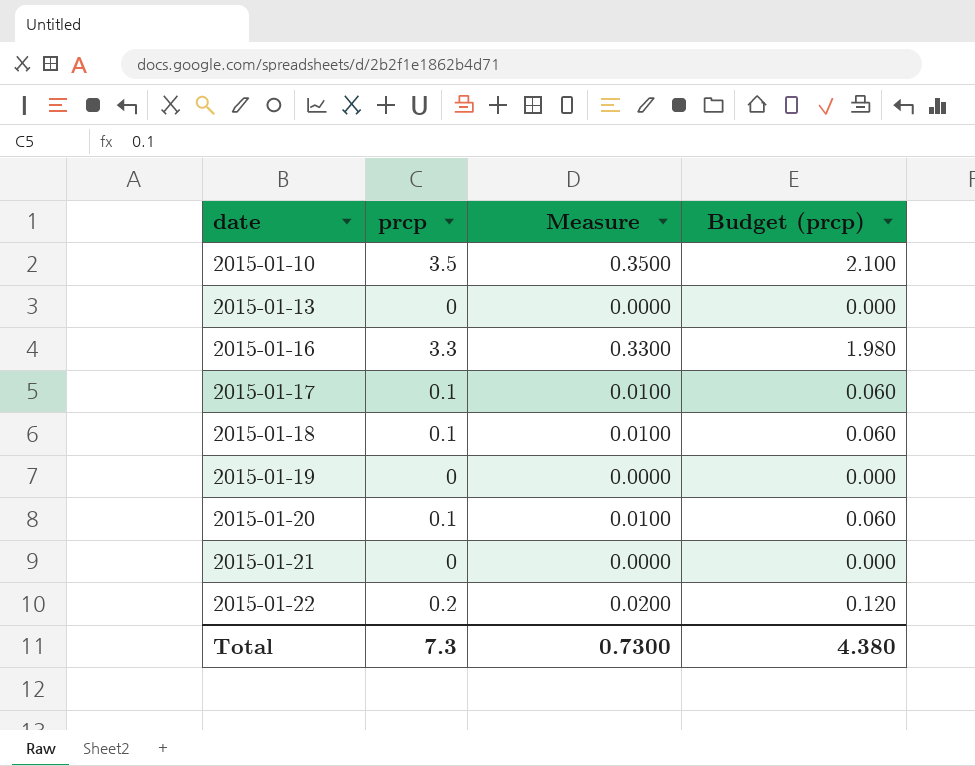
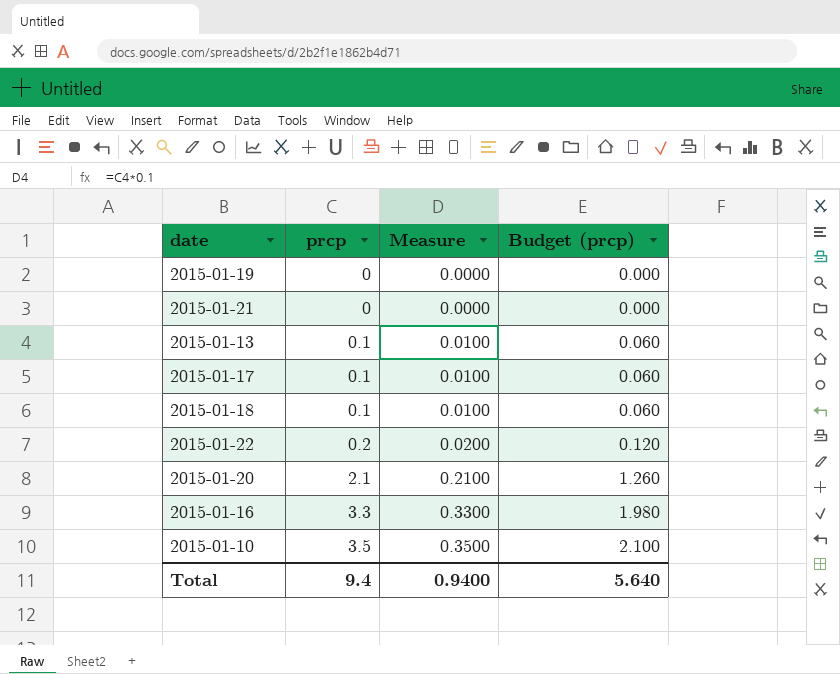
row order: date ascending -> prcp ascending
2015-01-13 | prcp: 0 -> 0.1
2015-01-13 | Measure: 0.0000 -> 0.0100
2015-01-13 | Budget (prcp): 0.000 -> 0.060
2015-01-20 | prcp: 0.1 -> 2.1
2015-01-20 | Measure: 0.0100 -> 0.2100
2015-01-20 | Budget (prcp): 0.060 -> 1.260
Total | prcp: 7.3 -> 9.4
Total | Measure: 0.7300 -> 0.9400
Total | Budget (prcp): 4.380 -> 5.640

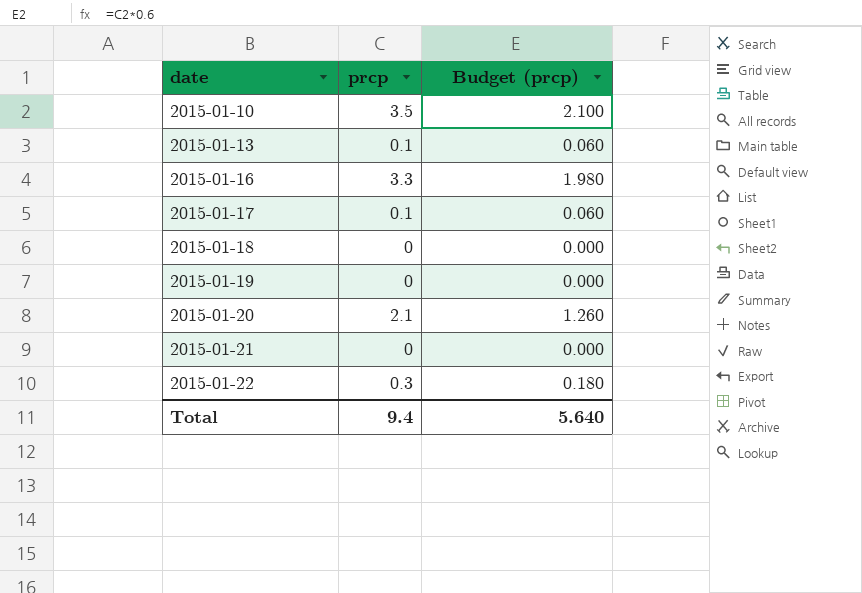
row order: prcp ascending -> date ascending
column Measure | formula: [prcp] * 0.1 -> none
2015-01-18 | prcp: 0.1 -> 0
2015-01-18 | Budget (prcp): 0.060 -> 0.000
2015-01-22 | prcp: 0.2 -> 0.3
2015-01-22 | Budget (prcp): 0.120 -> 0.180

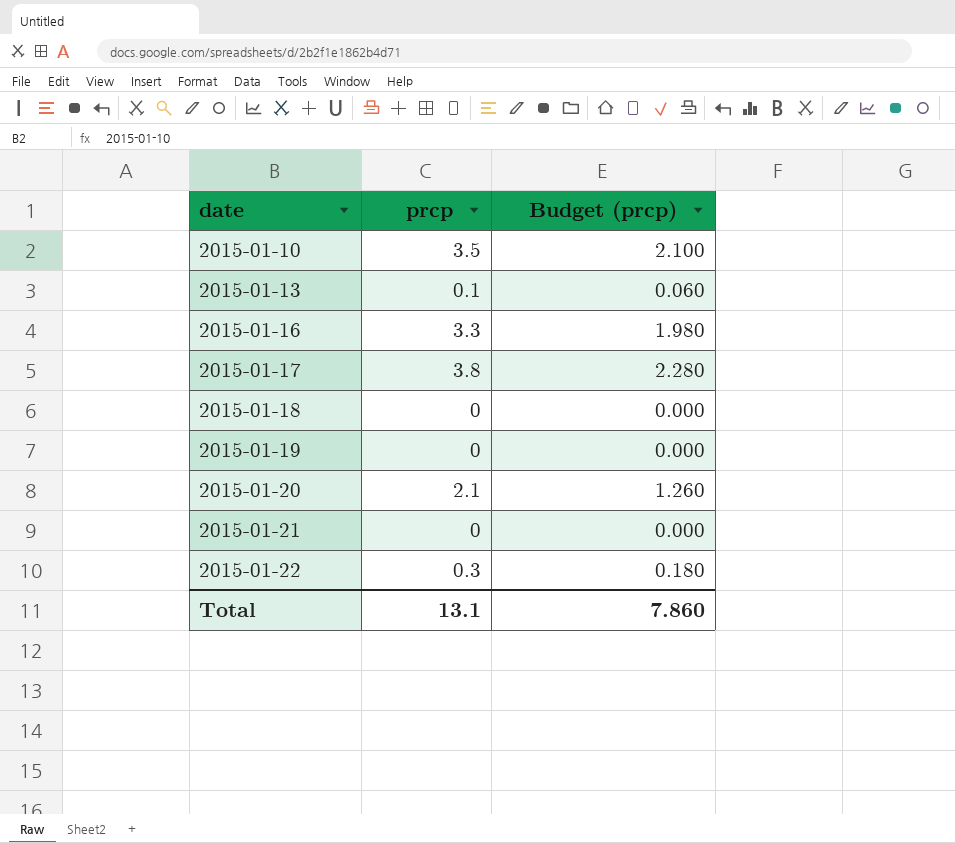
2015-01-17 | prcp: 0.1 -> 3.8
2015-01-17 | Budget (prcp): 0.060 -> 2.280
Total | prcp: 9.4 -> 13.1
Total | Budget (prcp): 5.640 -> 7.860

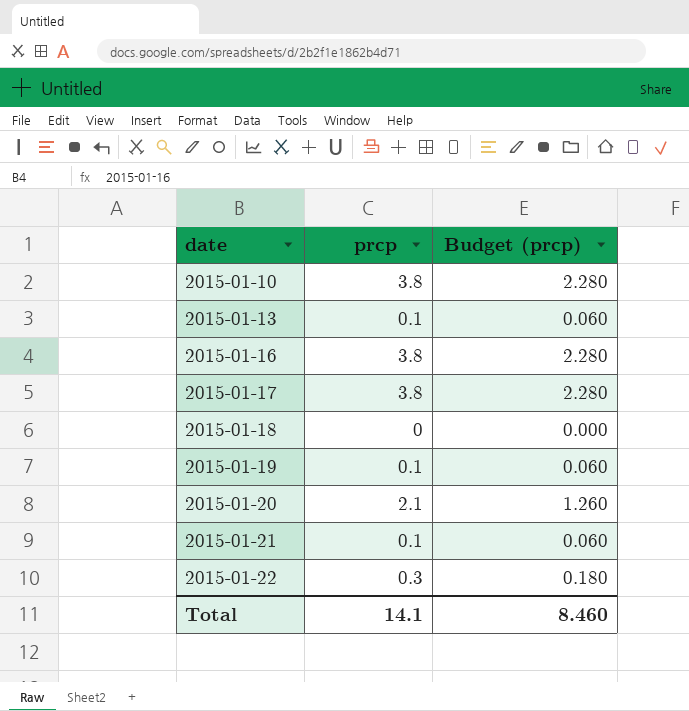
2015-01-10 | prcp: 3.5 -> 3.8
2015-01-10 | Budget (prcp): 2.100 -> 2.280
2015-01-16 | prcp: 3.3 -> 3.8
2015-01-16 | Budget (prcp): 1.980 -> 2.280
2015-01-19 | prcp: 0 -> 0.1
2015-01-19 | Budget (prcp): 0.000 -> 0.060
2015-01-21 | prcp: 0 -> 0.1
2015-01-21 | Budget (prcp): 0.000 -> 0.060
Total | prcp: 13.1 -> 14.1
Total | Budget (prcp): 7.860 -> 8.460

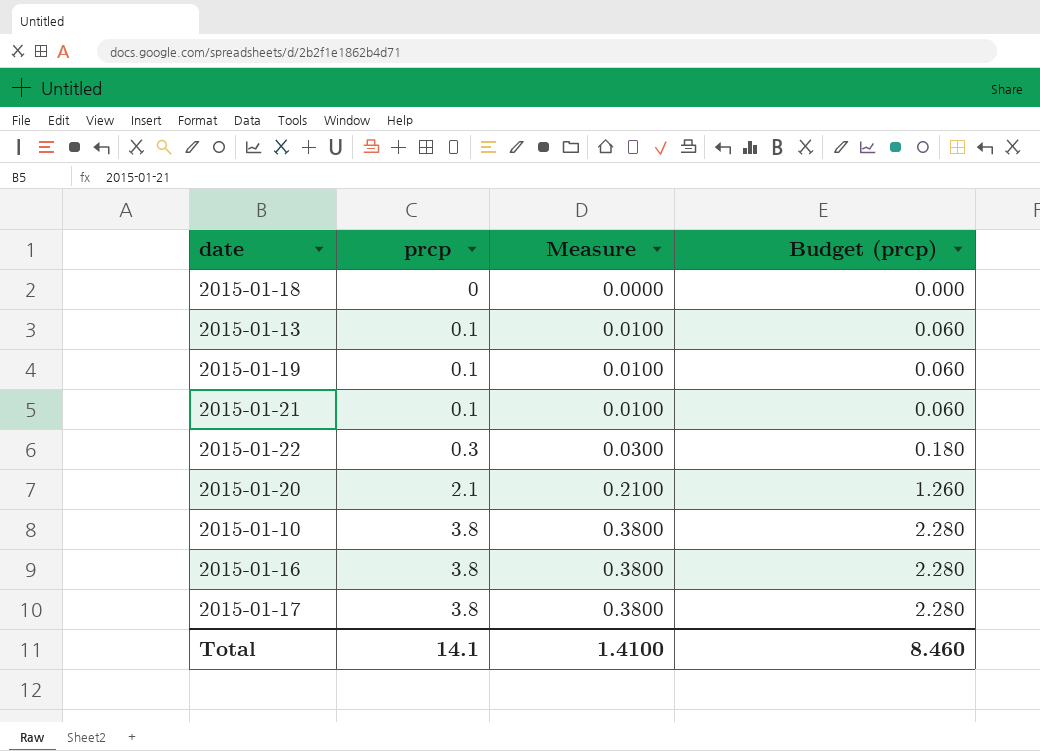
row order: date ascending -> prcp ascending
column Measure | formula: none -> [prcp] * 0.1

